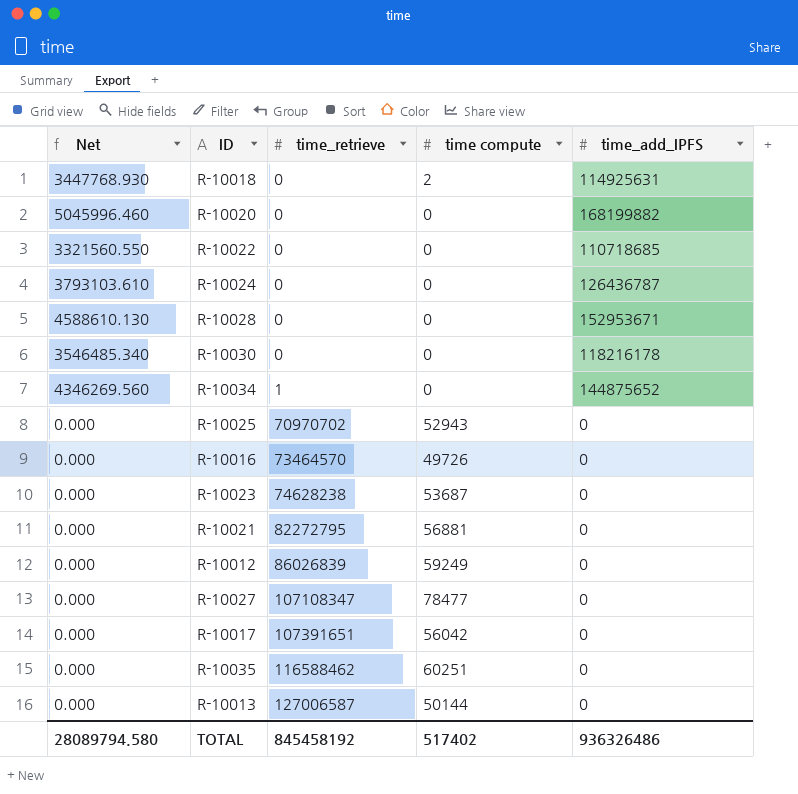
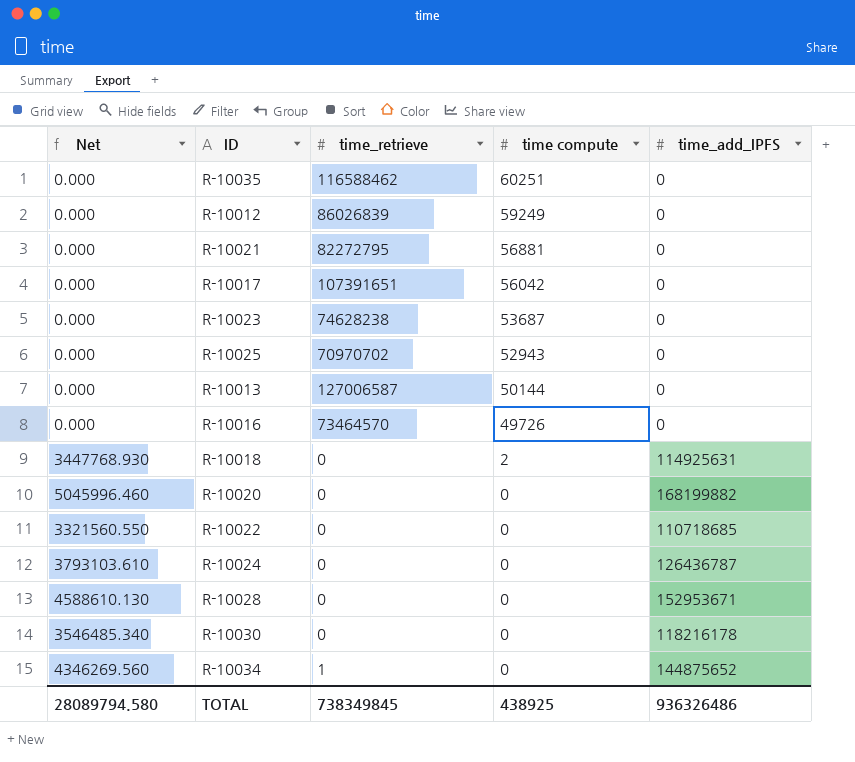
row order: time_retrieve ascending -> time compute descending
row R-10027: 0.000 | 107108347 | 78477 | 0 -> none
TOTAL | time_retrieve: 845458192 -> 738349845
TOTAL | time compute: 517402 -> 438925

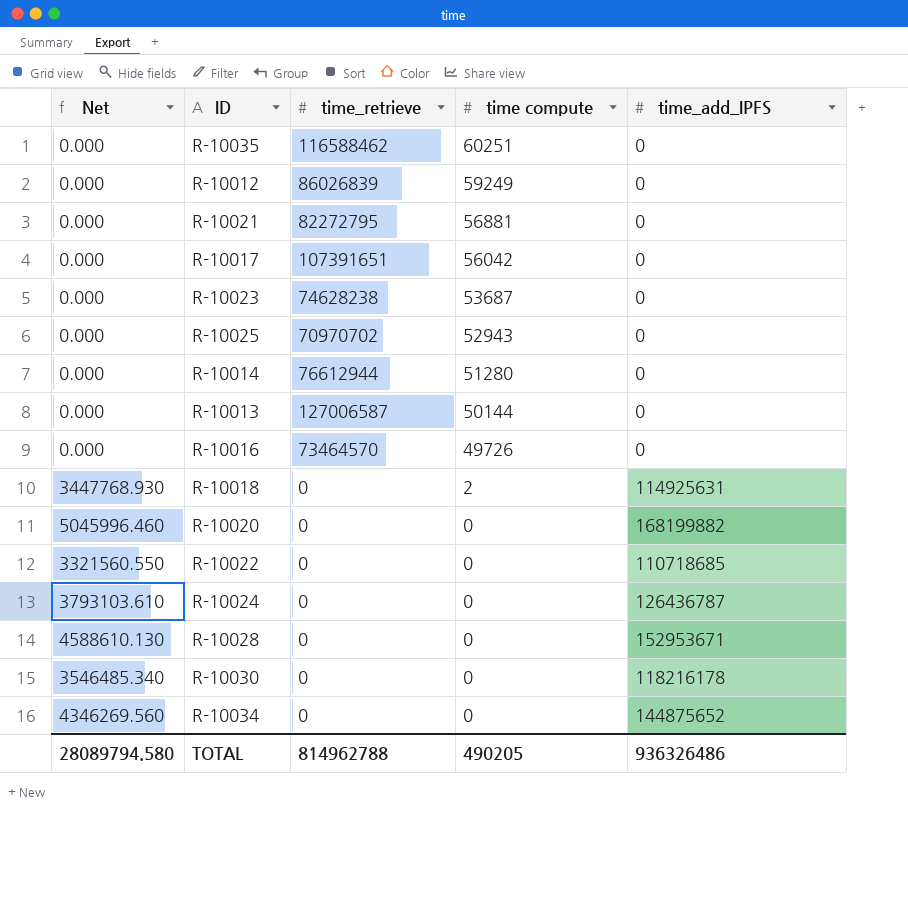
row R-10014: none -> 0.000 | 76612944 | 51280 | 0
R-10034 | time_retrieve: 1 -> 0
TOTAL | time_retrieve: 738349845 -> 814962788
TOTAL | time compute: 438925 -> 490205

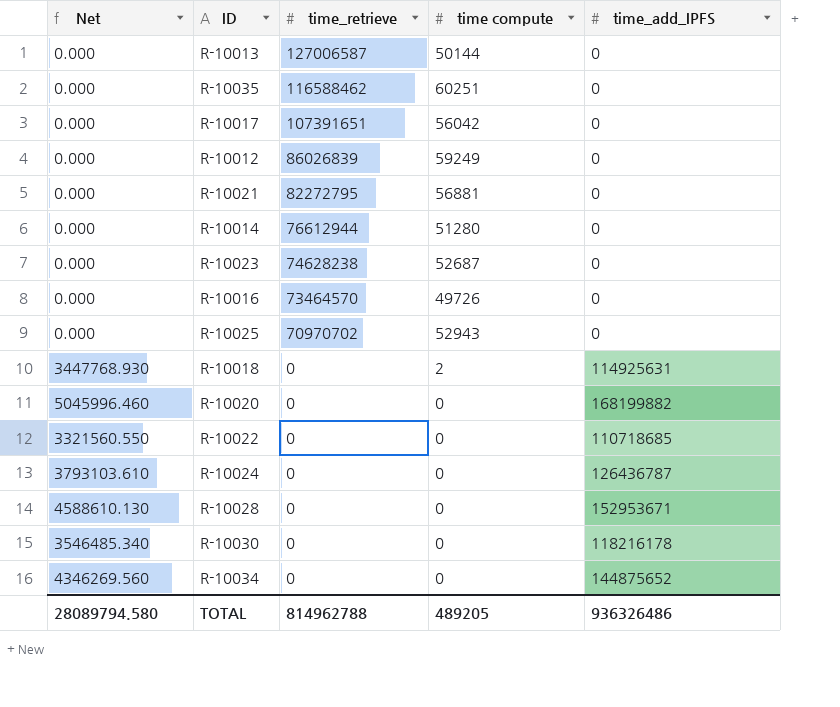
row order: time compute descending -> time_retrieve descending
R-10023 | time compute: 53687 -> 52687
TOTAL | time compute: 490205 -> 489205

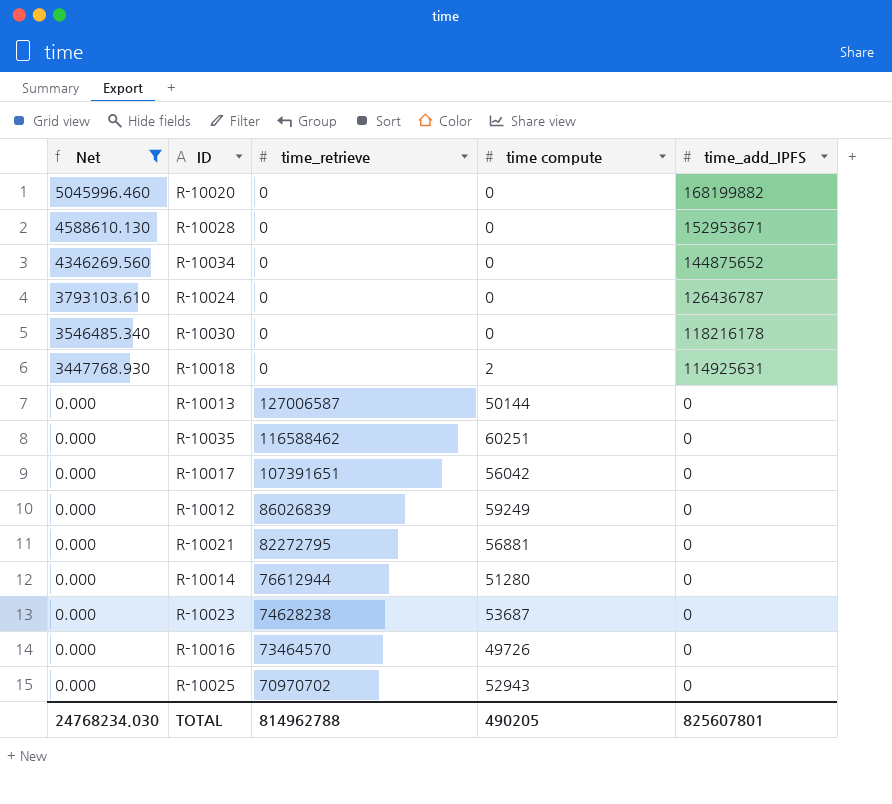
filter: none -> Net != 3321560.550
row order: time_retrieve descending -> Net descending
R-10023 | time compute: 52687 -> 53687
TOTAL | Net: 28089794.580 -> 24768234.030
TOTAL | time compute: 489205 -> 490205
TOTAL | time_add_IPFS: 936326486 -> 825607801

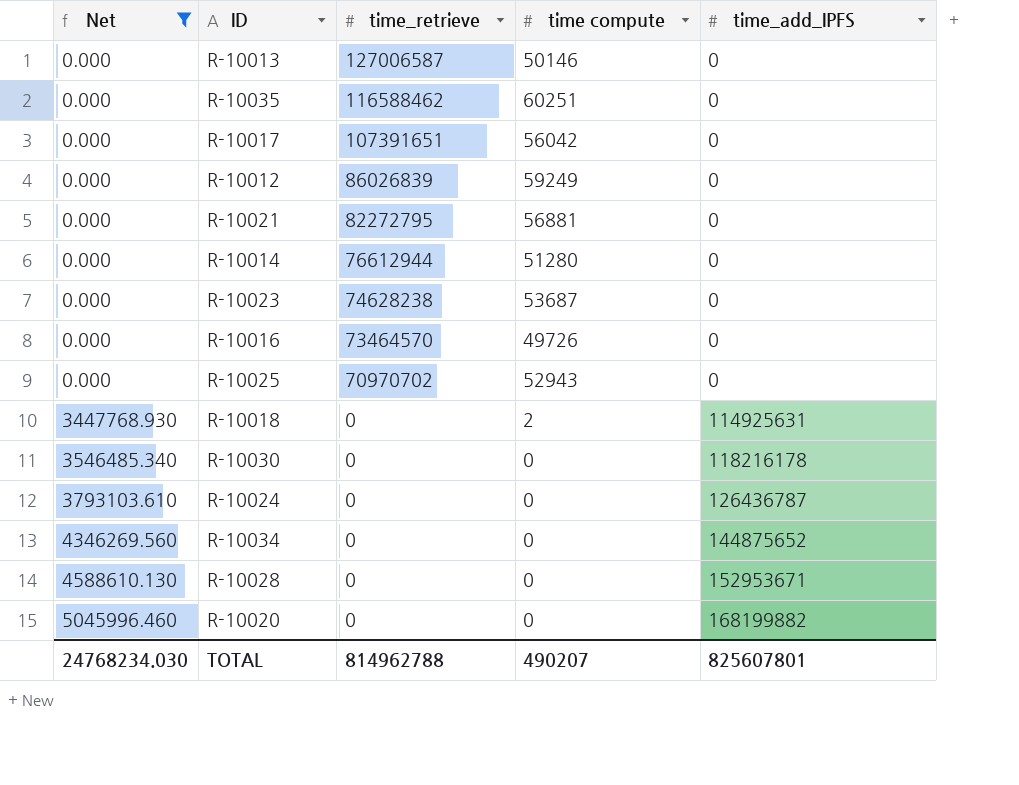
row order: Net descending -> Net ascending
R-10013 | time compute: 50144 -> 50146
TOTAL | time compute: 490205 -> 490207

